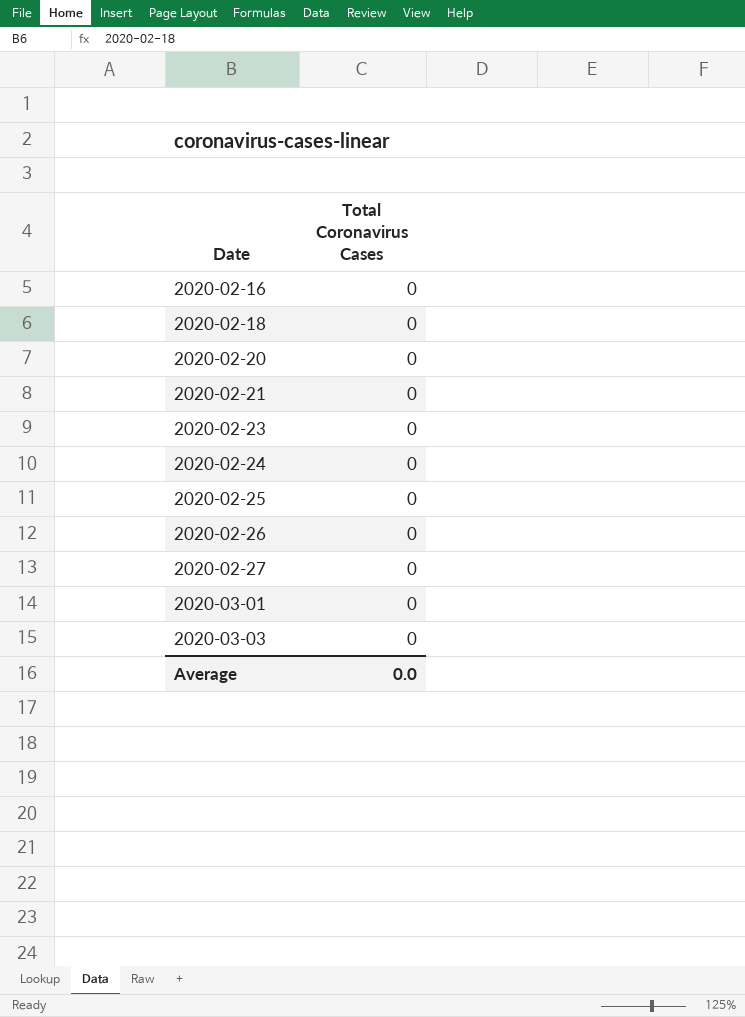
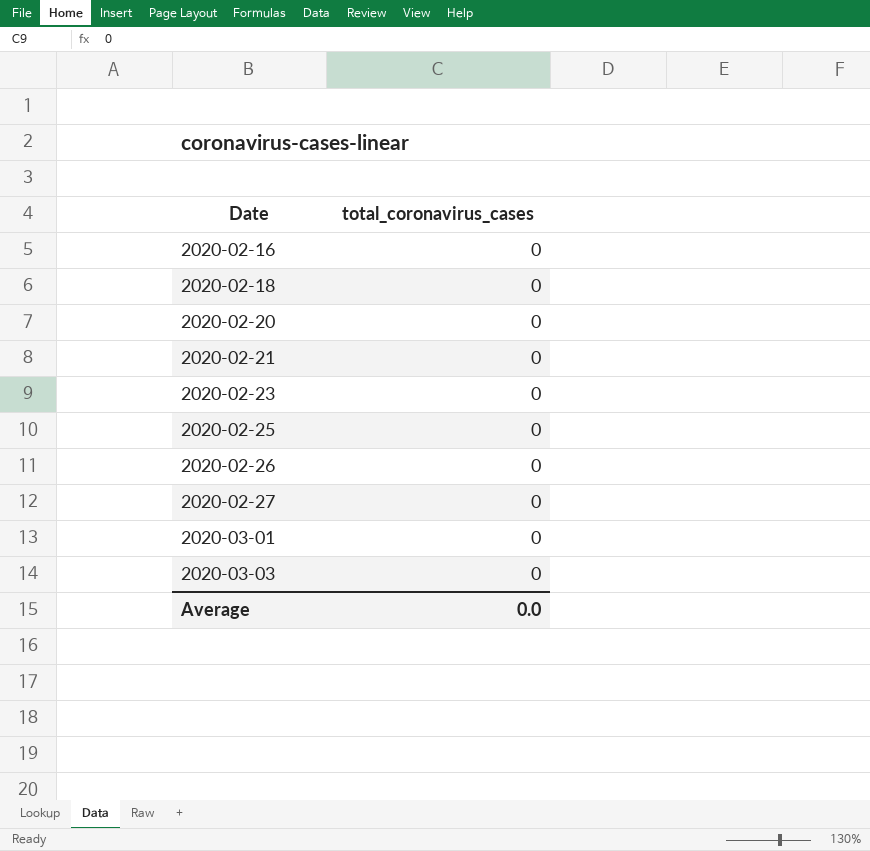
column name: Total Coronavirus Cases -> total_coronavirus_cases
row 2020-02-24: 0 -> none

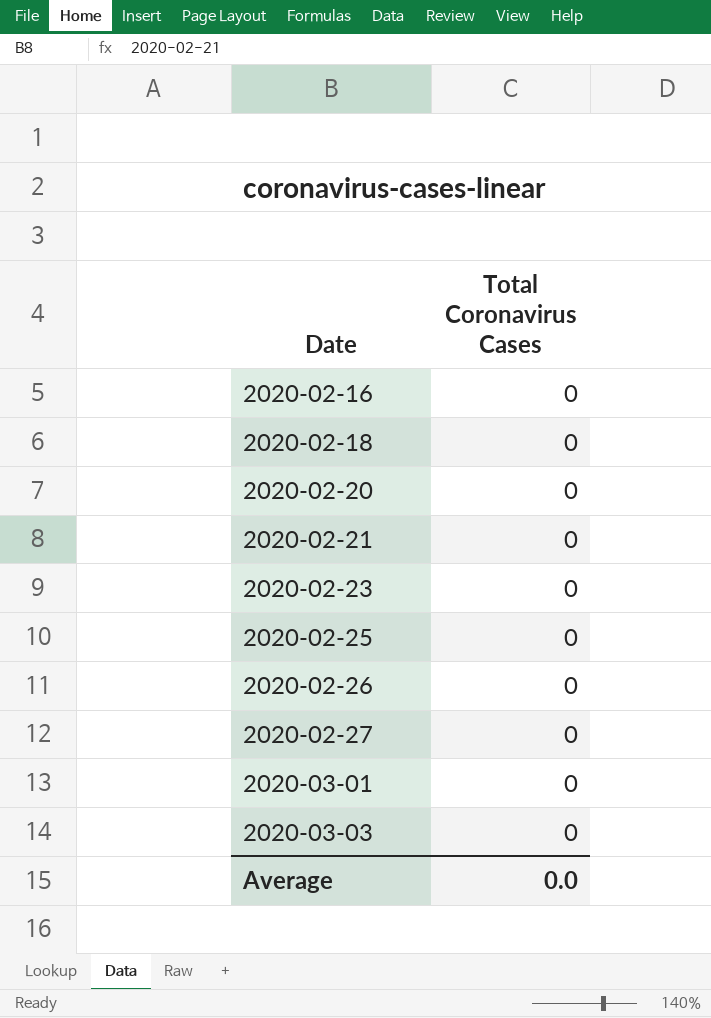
column name: total_coronavirus_cases -> Total Coronavirus Cases

